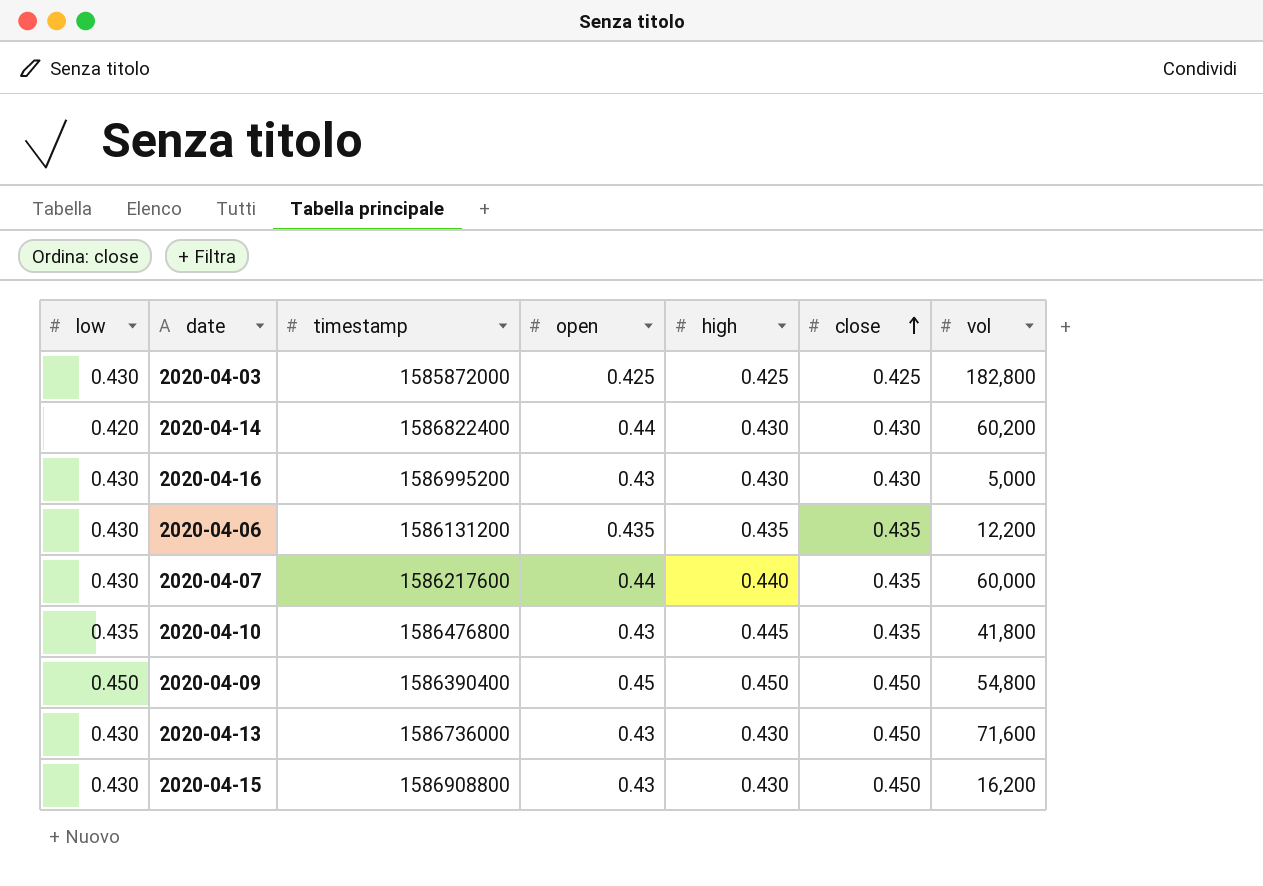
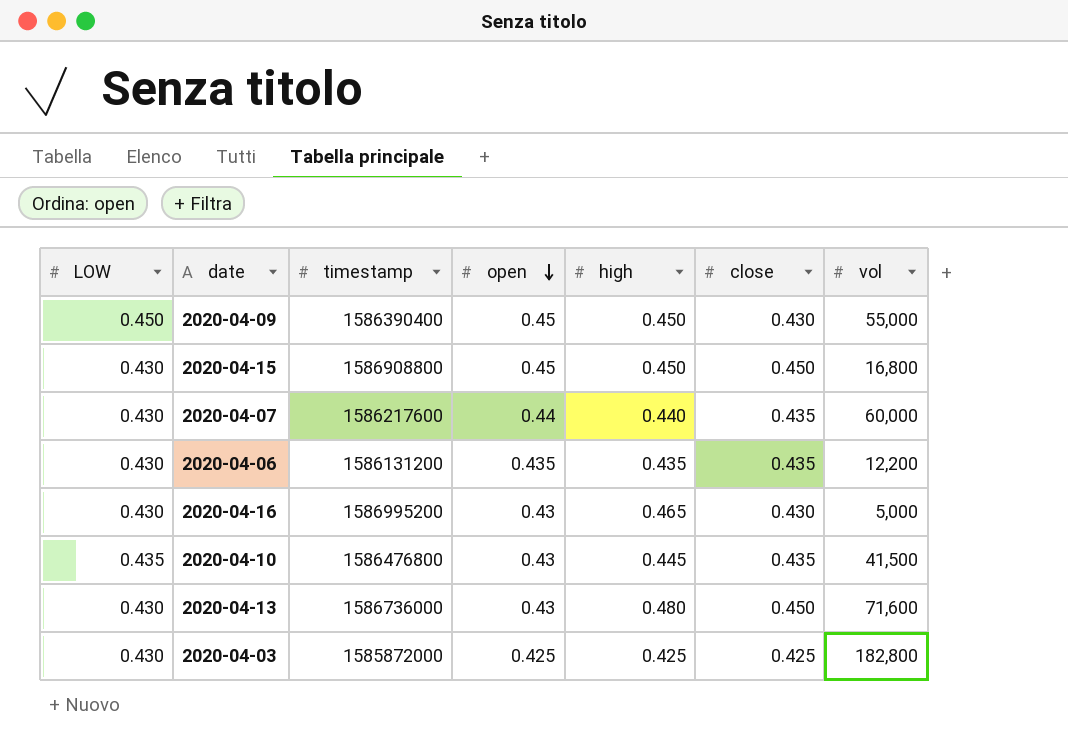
row order: close ascending -> open descending
column name: low -> LOW
row 2020-04-14: 0.420 | 1586822400 | 0.44 | 0.430 | 0.430 | 60,200 -> none
2020-04-09 | close: 0.450 -> 0.430
2020-04-09 | vol: 54,800 -> 55,000
2020-04-15 | open: 0.43 -> 0.45
2020-04-15 | high: 0.430 -> 0.450
2020-04-15 | vol: 16,200 -> 16,800
2020-04-16 | high: 0.430 -> 0.465
2020-04-10 | vol: 41,800 -> 41,500
2020-04-13 | high: 0.430 -> 0.480

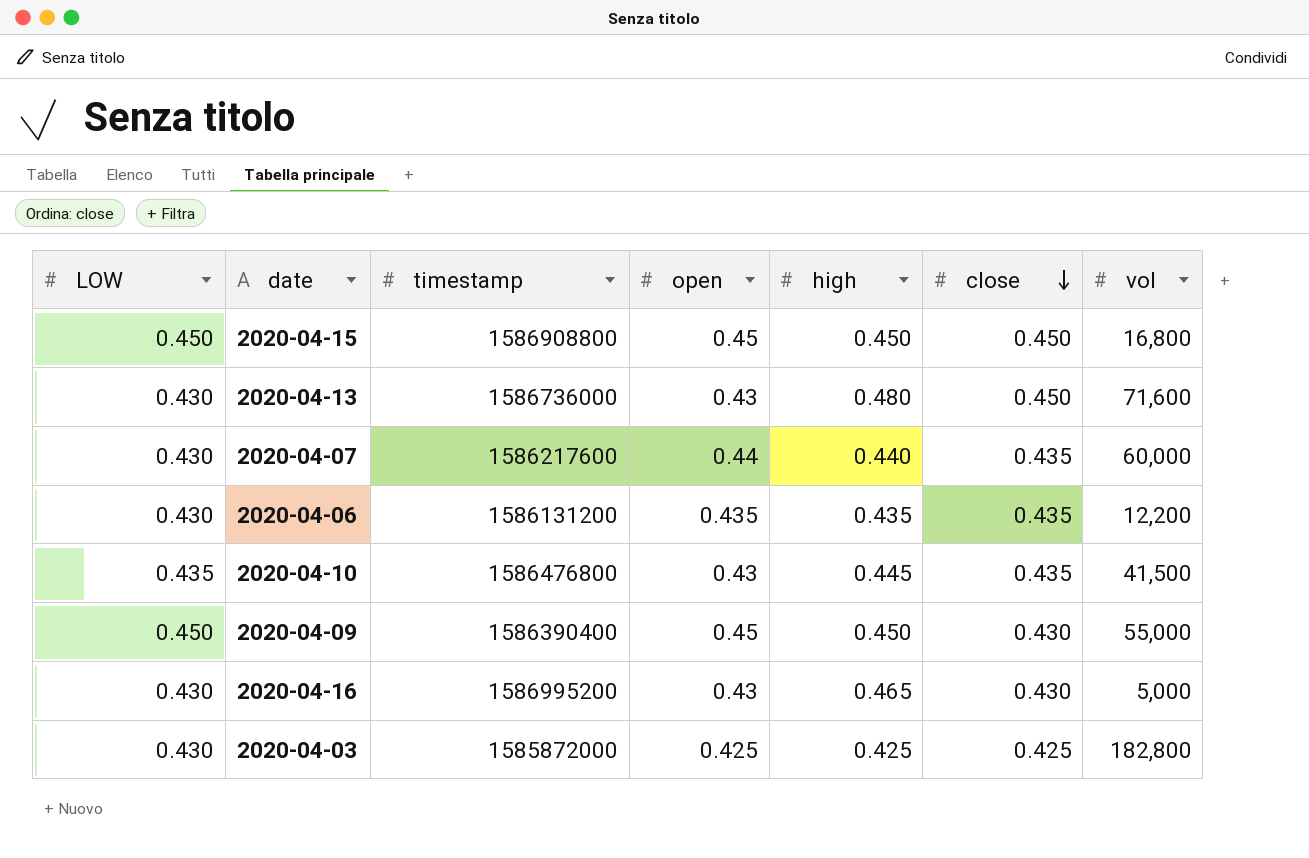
row order: open descending -> close descending
2020-04-15 | LOW: 0.430 -> 0.450

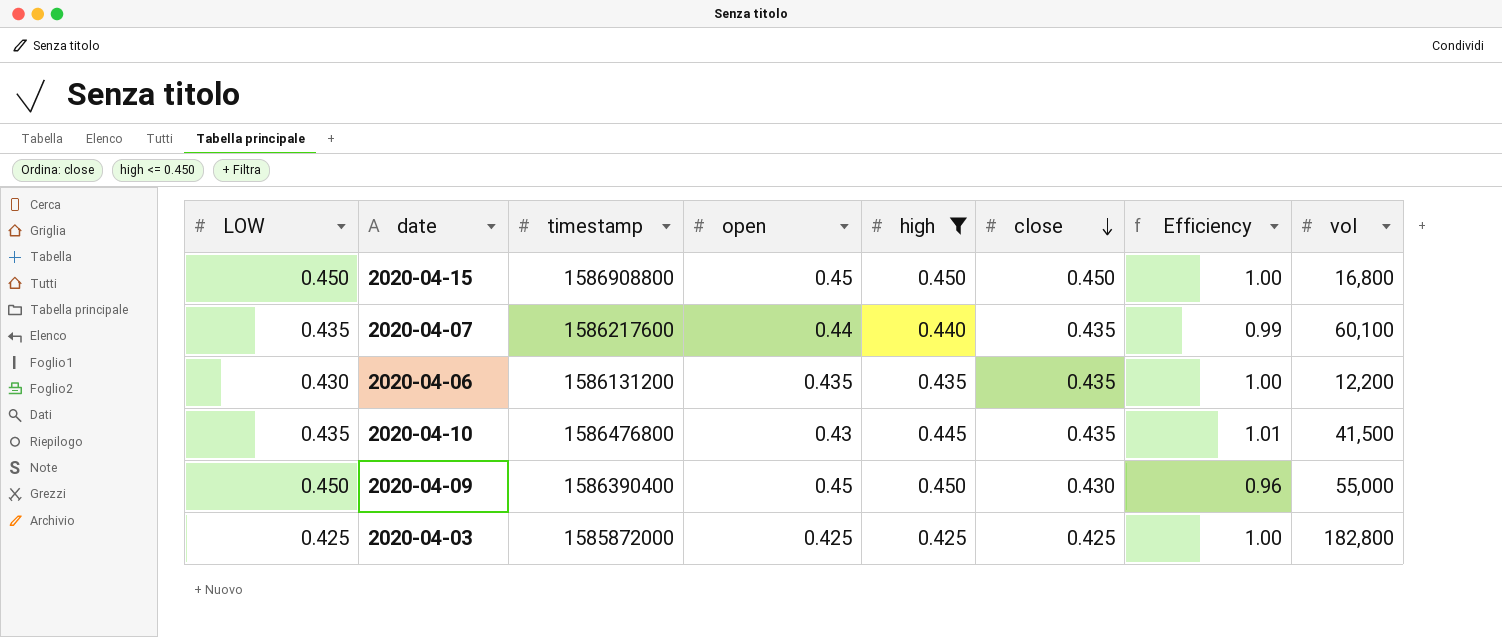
filter: none -> high <= 0.450
column Efficiency | formula: none -> [close] / [open]
2020-04-07 | LOW: 0.430 -> 0.435
2020-04-07 | vol: 60,000 -> 60,100
2020-04-03 | LOW: 0.430 -> 0.425

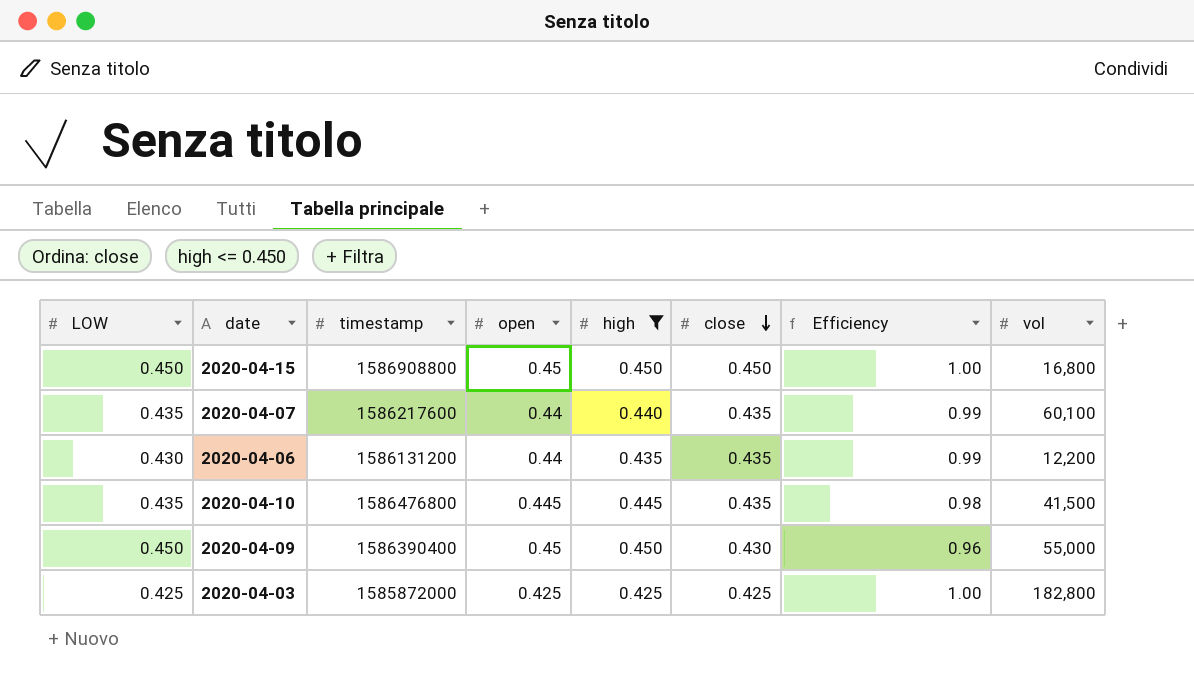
2020-04-06 | open: 0.435 -> 0.44
2020-04-06 | Efficiency: 1.00 -> 0.99
2020-04-10 | open: 0.43 -> 0.445
2020-04-10 | Efficiency: 1.01 -> 0.98

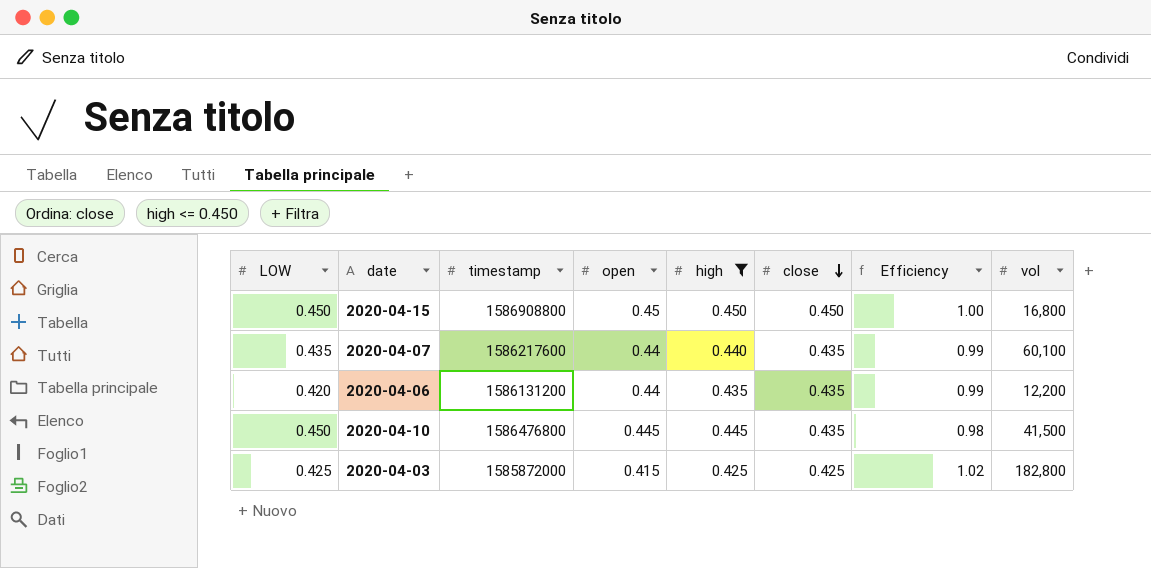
row 2020-04-09: 0.450 | 1586390400 | 0.45 | 0.450 | 0.430 | 0.96 | 55,000 -> none
2020-04-06 | LOW: 0.430 -> 0.420
2020-04-10 | LOW: 0.435 -> 0.450
2020-04-03 | open: 0.425 -> 0.415
2020-04-03 | Efficiency: 1.00 -> 1.02

